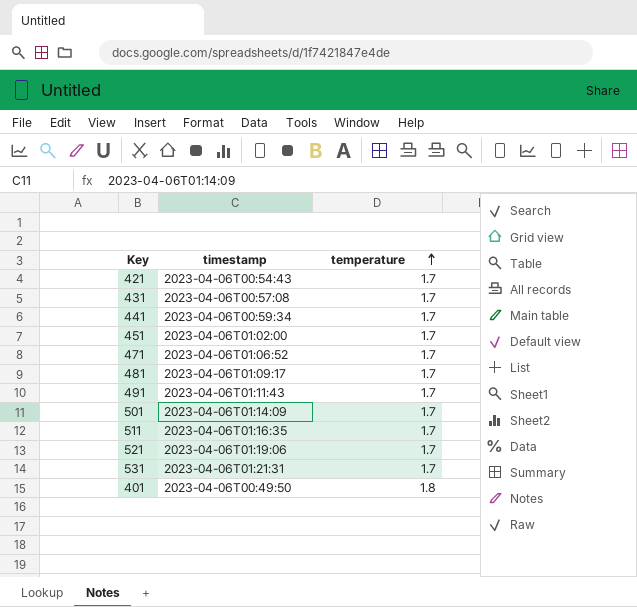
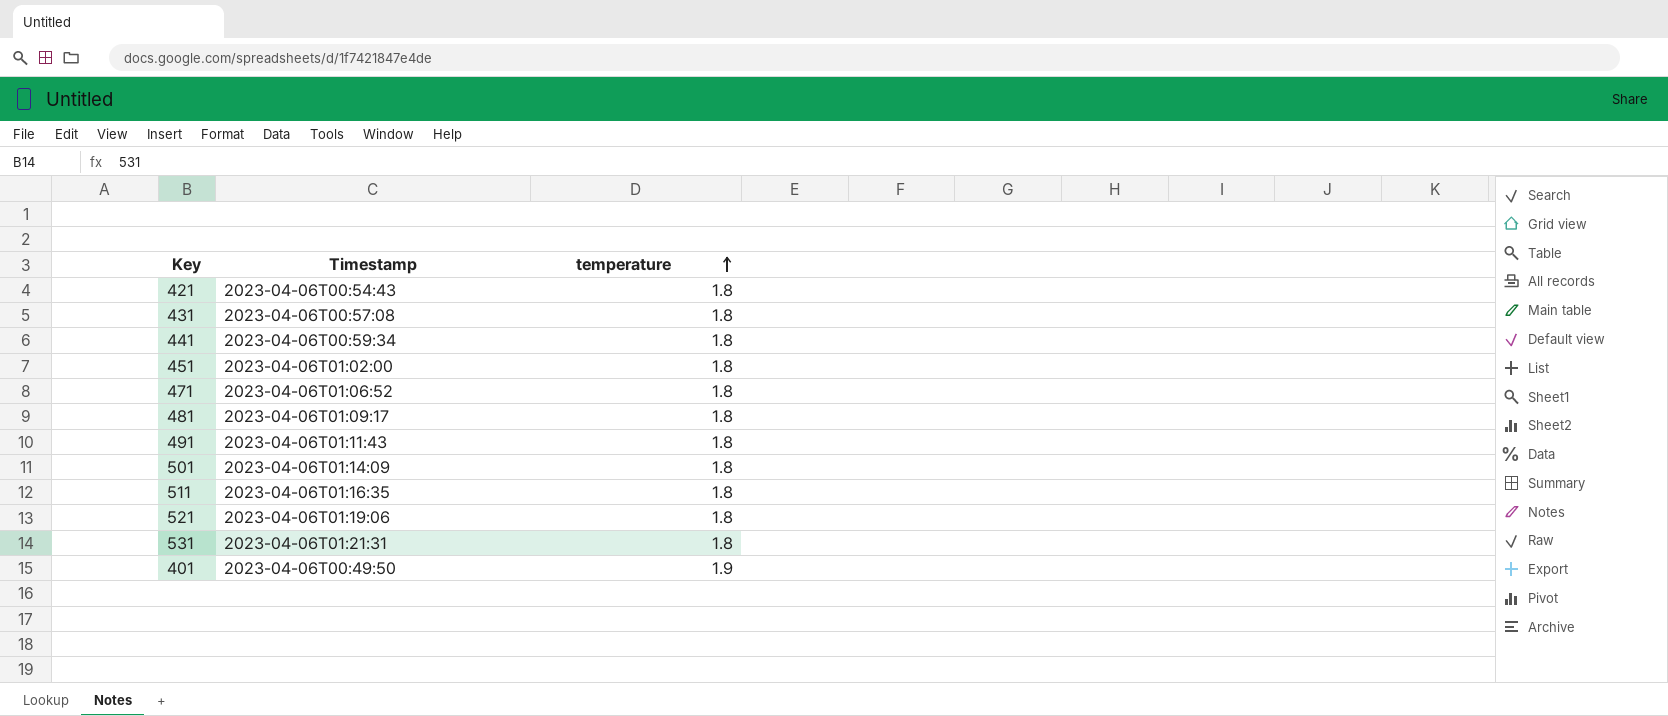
column name: timestamp -> Timestamp
421 | temperature: 1.7 -> 1.8
431 | temperature: 1.7 -> 1.8
441 | temperature: 1.7 -> 1.8
451 | temperature: 1.7 -> 1.8
471 | temperature: 1.7 -> 1.8
481 | temperature: 1.7 -> 1.8
491 | temperature: 1.7 -> 1.8
501 | temperature: 1.7 -> 1.8
511 | temperature: 1.7 -> 1.8
521 | temperature: 1.7 -> 1.8
531 | temperature: 1.7 -> 1.8
401 | temperature: 1.8 -> 1.9

